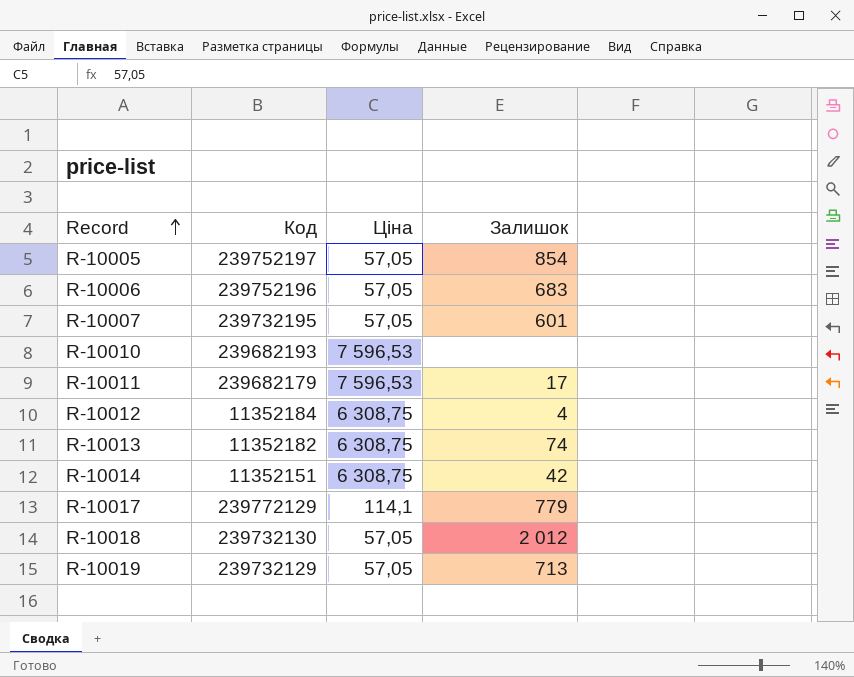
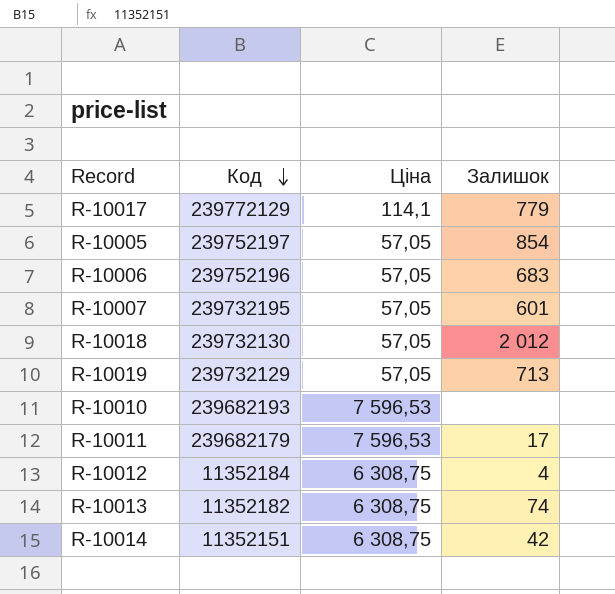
row order: Record ascending -> Код descending

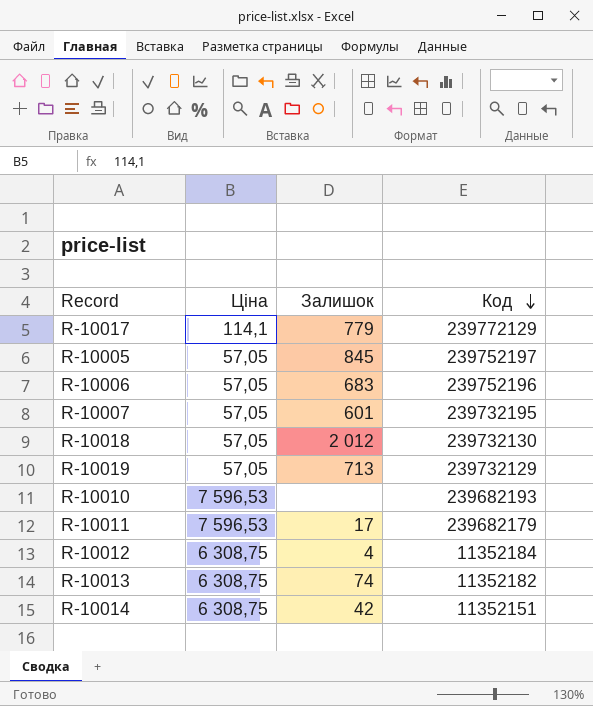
column Код | position: 2 -> 4
R-10005 | Залишок: 854 -> 845

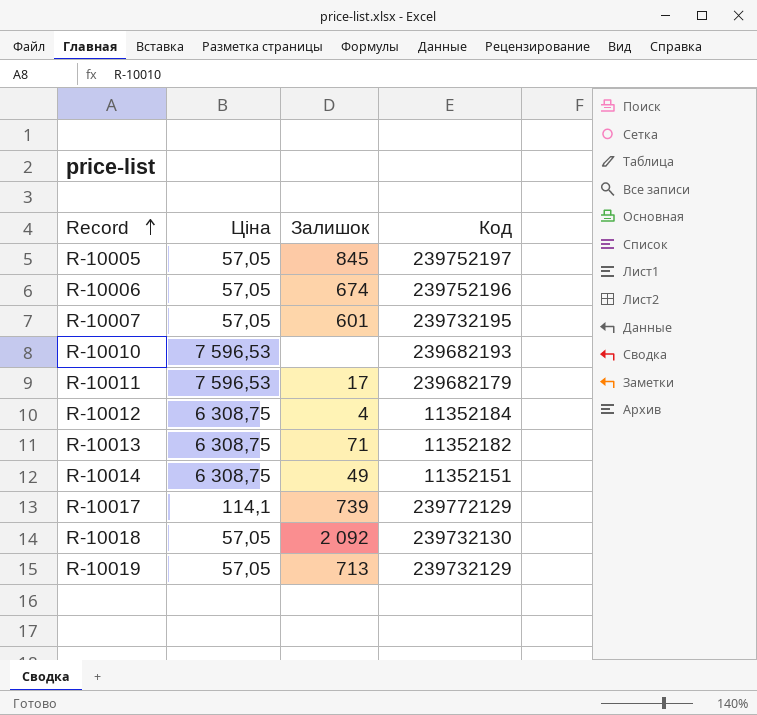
row order: Код descending -> Record ascending
R-10006 | Залишок: 683 -> 674
R-10013 | Залишок: 74 -> 71
R-10014 | Залишок: 42 -> 49
R-10017 | Залишок: 779 -> 739
R-10018 | Залишок: 2 012 -> 2 092

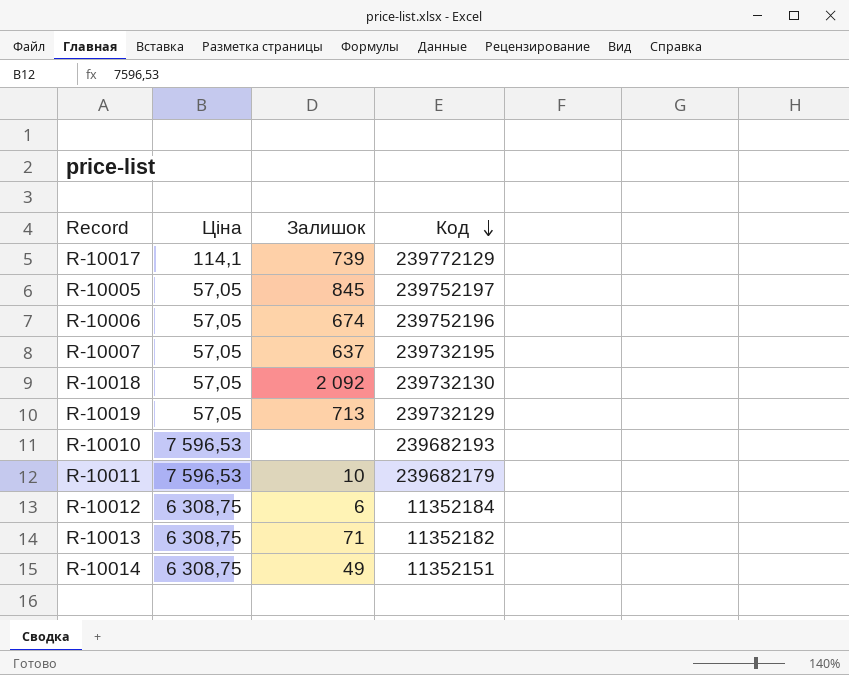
row order: Record ascending -> Код descending
R-10007 | Залишок: 601 -> 637
R-10011 | Залишок: 17 -> 10
R-10012 | Залишок: 4 -> 6

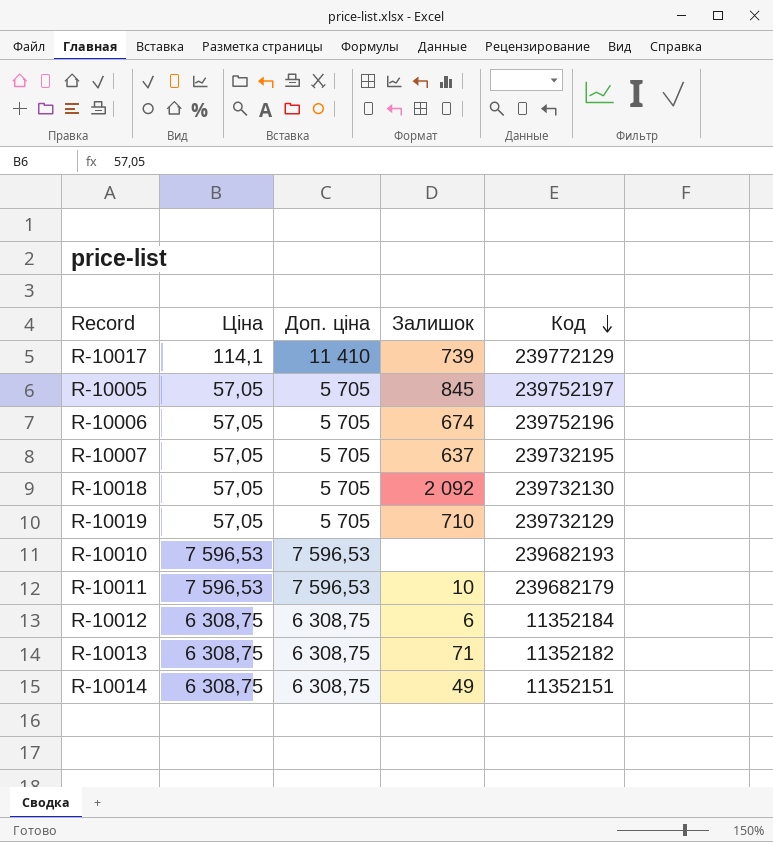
column Доп. ціна | position: none -> 3
R-10019 | Залишок: 713 -> 710

